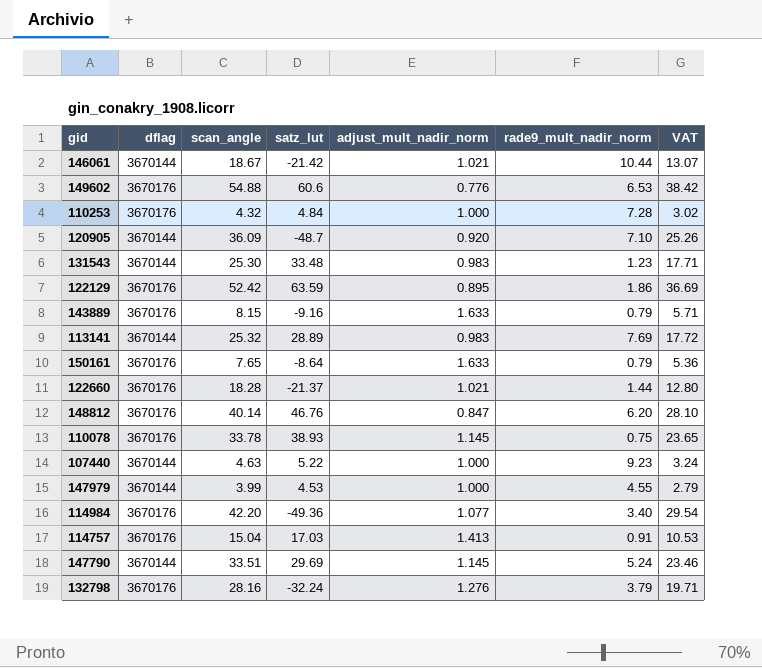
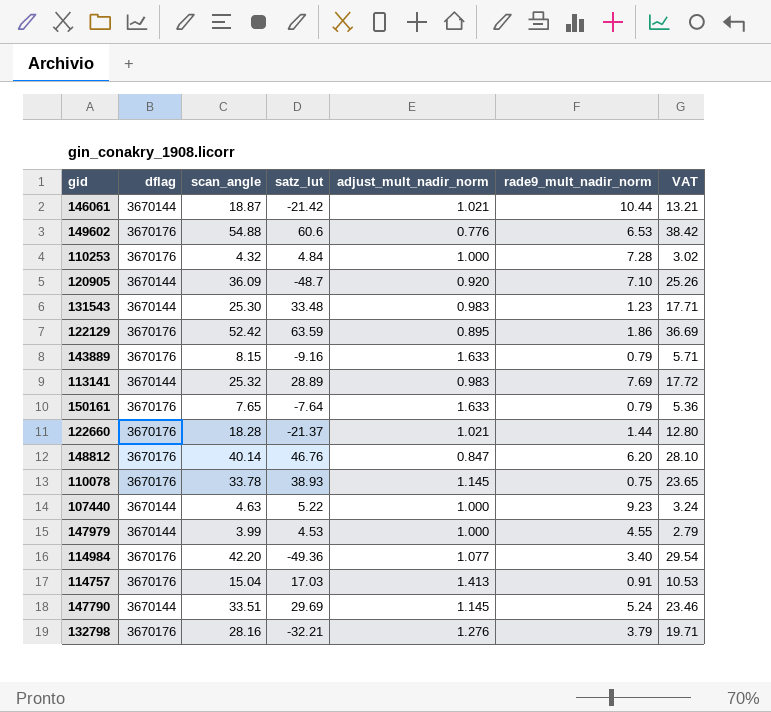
146061 | scan_angle: 18.67 -> 18.87
146061 | VAT: 13.07 -> 13.21
150161 | satz_lut: -8.64 -> -7.64
132798 | satz_lut: -32.24 -> -32.21

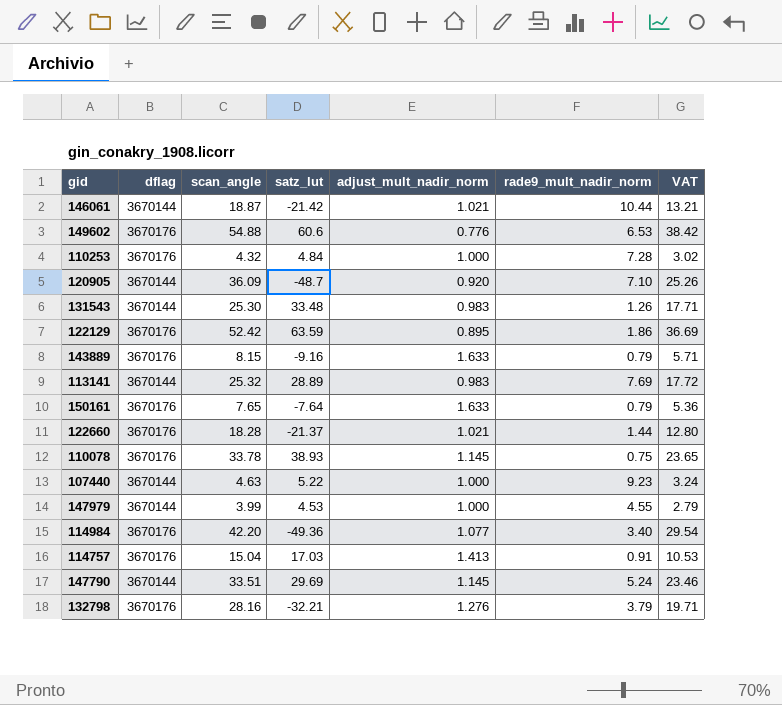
row 148812: 3670176 | 40.14 | 46.76 | 0.847 | 6.20 | 28.10 -> none
131543 | rade9_mult_nadir_norm: 1.23 -> 1.26

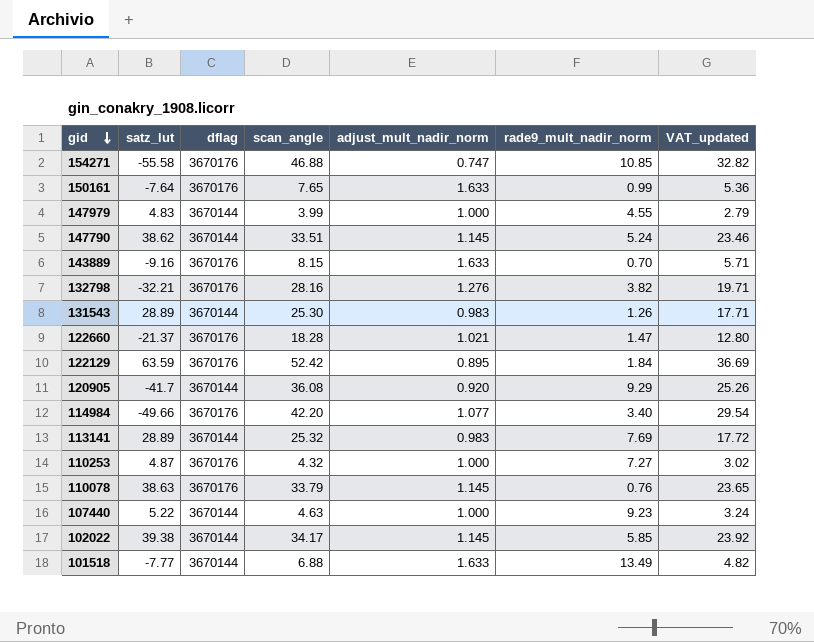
row order: none -> gid descending
column satz_lut | position: 4 -> 2
column name: VAT -> VAT_updated
row 146061: 3670144 | 18.87 | -21.42 | 1.021 | 10.44 | 13.21 -> none
row 149602: 3670176 | 54.88 | 60.6 | 0.776 | 6.53 | 38.42 -> none
row 114757: 3670176 | 15.04 | 17.03 | 1.413 | 0.91 | 10.53 -> none
row 154271: none -> -55.58 | 3670176 | 46.88 | 0.747 | 10.85 | 32.82
150161 | rade9_mult_nadir_norm: 0.79 -> 0.99
147979 | satz_lut: 4.53 -> 4.83
147790 | satz_lut: 29.69 -> 38.62
143889 | rade9_mult_nadir_norm: 0.79 -> 0.70
132798 | rade9_mult_nadir_norm: 3.79 -> 3.82
131543 | satz_lut: 33.48 -> 28.89
122660 | rade9_mult_nadir_norm: 1.44 -> 1.47
122129 | rade9_mult_nadir_norm: 1.86 -> 1.84
120905 | satz_lut: -48.7 -> -41.7
120905 | scan_angle: 36.09 -> 36.08
120905 | rade9_mult_nadir_norm: 7.10 -> 9.29
114984 | satz_lut: -49.36 -> -49.66
110253 | satz_lut: 4.84 -> 4.87
110253 | rade9_mult_nadir_norm: 7.28 -> 7.27
110078 | satz_lut: 38.93 -> 38.63
110078 | scan_angle: 33.78 -> 33.79
110078 | rade9_mult_nadir_norm: 0.75 -> 0.76
row 102022: none -> 39.38 | 3670144 | 34.17 | 1.145 | 5.85 | 23.92
row 101518: none -> -7.77 | 3670144 | 6.88 | 1.633 | 13.49 | 4.82

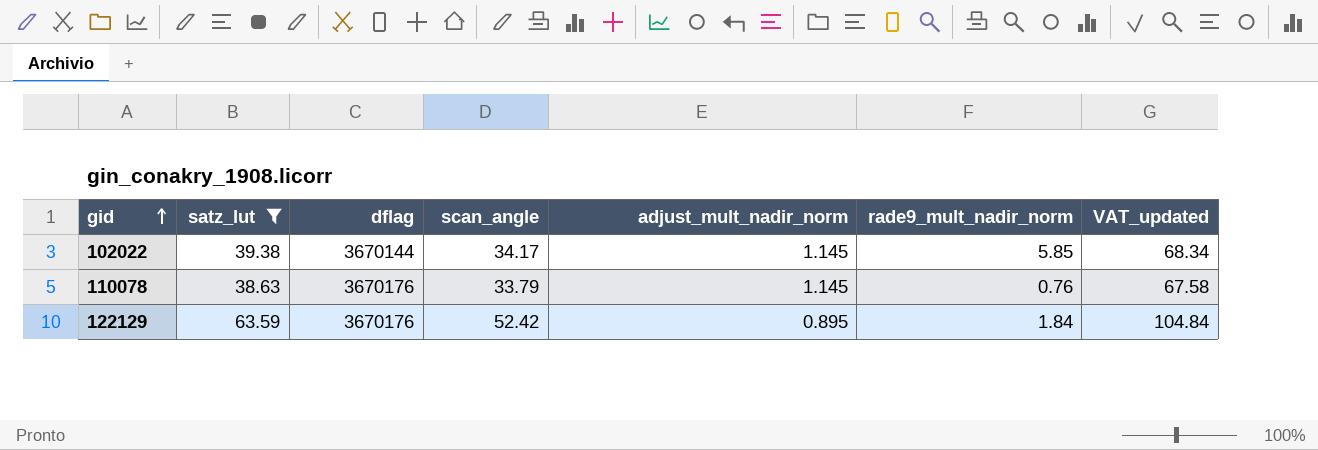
filter: none -> satz_lut >= 38.63
row order: gid descending -> gid ascending
column VAT_updated | formula: [scan_angle] * 0.7 -> [scan_angle] * 2

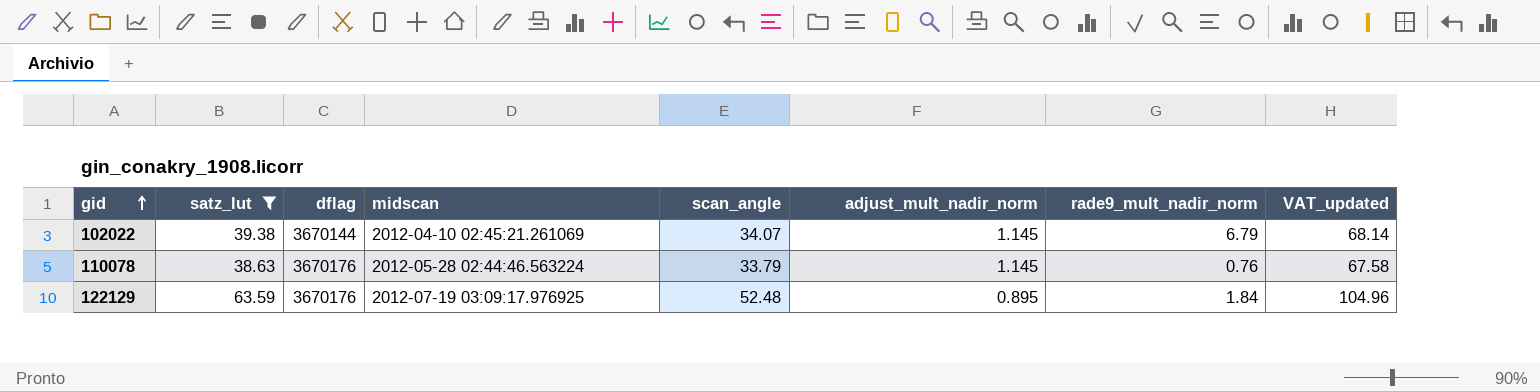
column midscan | position: none -> 4
102022 | scan_angle: 34.17 -> 34.07
102022 | rade9_mult_nadir_norm: 5.85 -> 6.79
102022 | VAT_updated: 68.34 -> 68.14
122129 | scan_angle: 52.42 -> 52.48
122129 | VAT_updated: 104.84 -> 104.96

